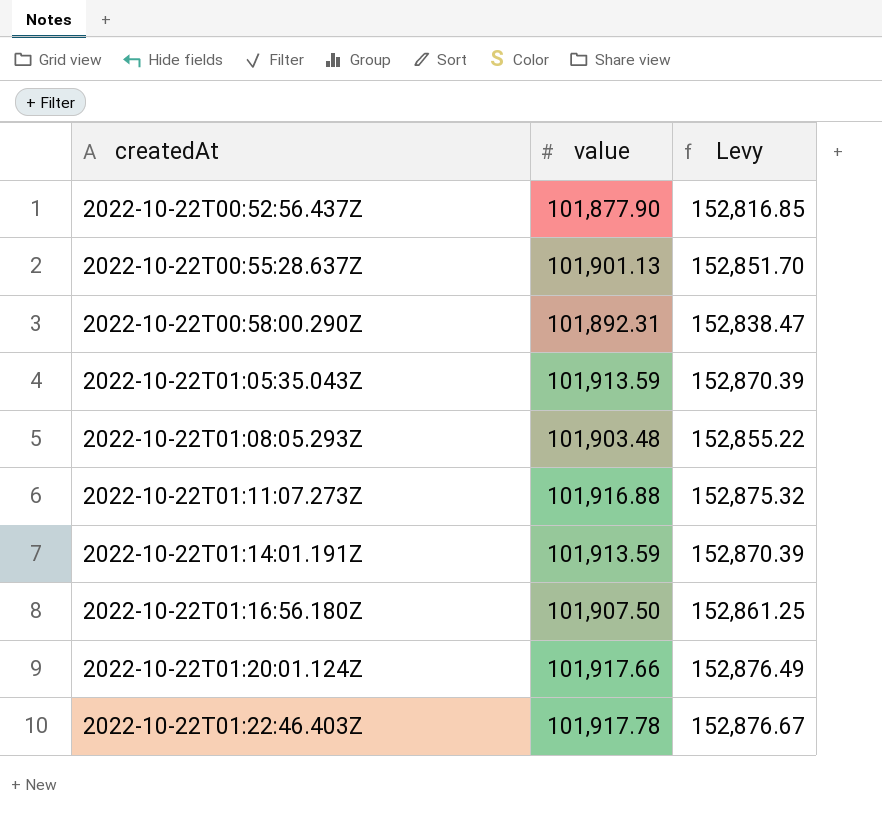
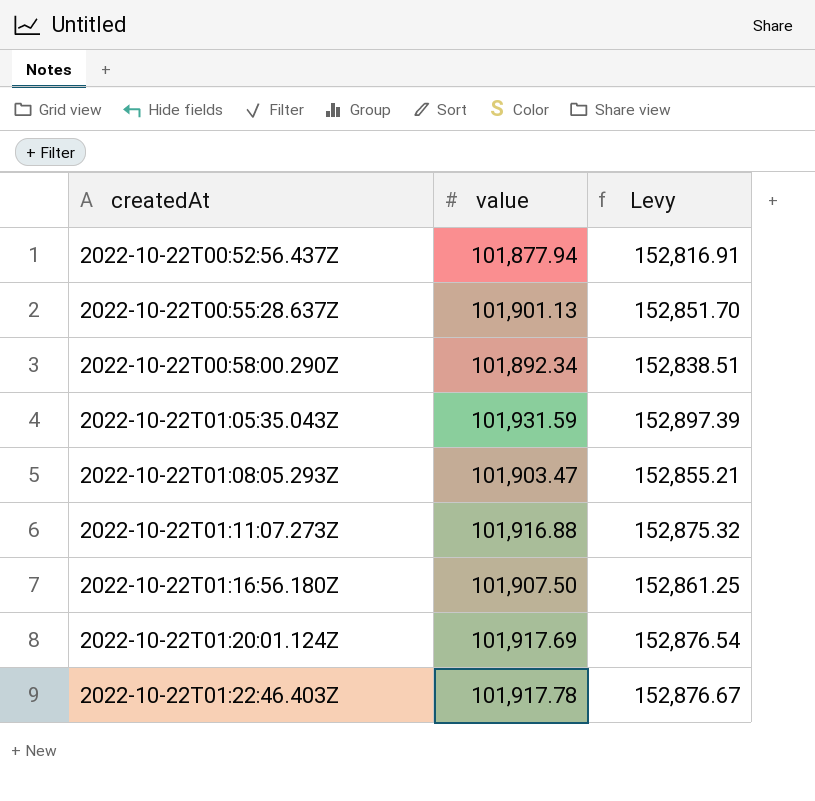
row 2022-10-22T01:14:01.191Z: 101,913.59 | 152,870.39 -> none
2022-10-22T00:52:56.437Z | value: 101,877.90 -> 101,877.94
2022-10-22T00:52:56.437Z | Levy: 152,816.85 -> 152,816.91
2022-10-22T00:58:00.290Z | value: 101,892.31 -> 101,892.34
2022-10-22T00:58:00.290Z | Levy: 152,838.47 -> 152,838.51
2022-10-22T01:05:35.043Z | value: 101,913.59 -> 101,931.59
2022-10-22T01:05:35.043Z | Levy: 152,870.39 -> 152,897.39
2022-10-22T01:08:05.293Z | value: 101,903.48 -> 101,903.47
2022-10-22T01:08:05.293Z | Levy: 152,855.22 -> 152,855.21
2022-10-22T01:20:01.124Z | value: 101,917.66 -> 101,917.69
2022-10-22T01:20:01.124Z | Levy: 152,876.49 -> 152,876.54

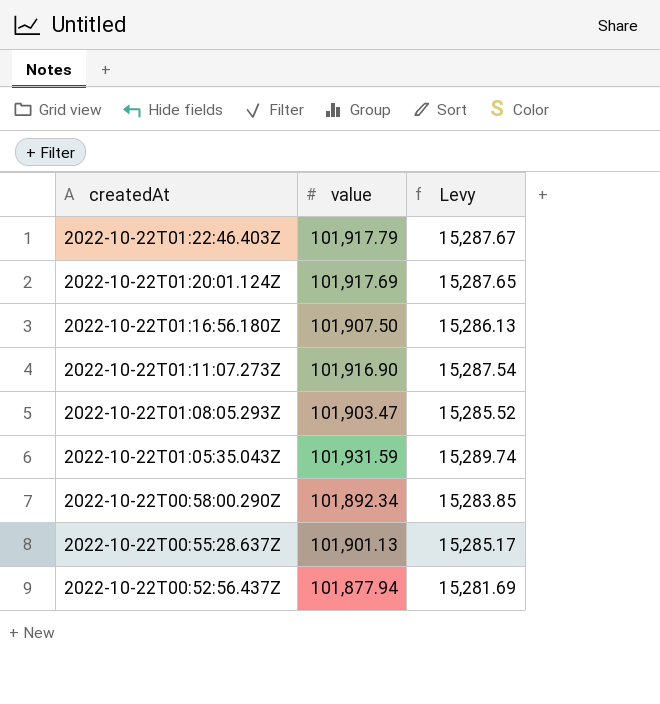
row order: createdAt ascending -> createdAt descending
column Levy | formula: [value] * 1.5 -> [value] * 0.15
2022-10-22T01:22:46.403Z | value: 101,917.78 -> 101,917.79
2022-10-22T01:11:07.273Z | value: 101,916.88 -> 101,916.90

